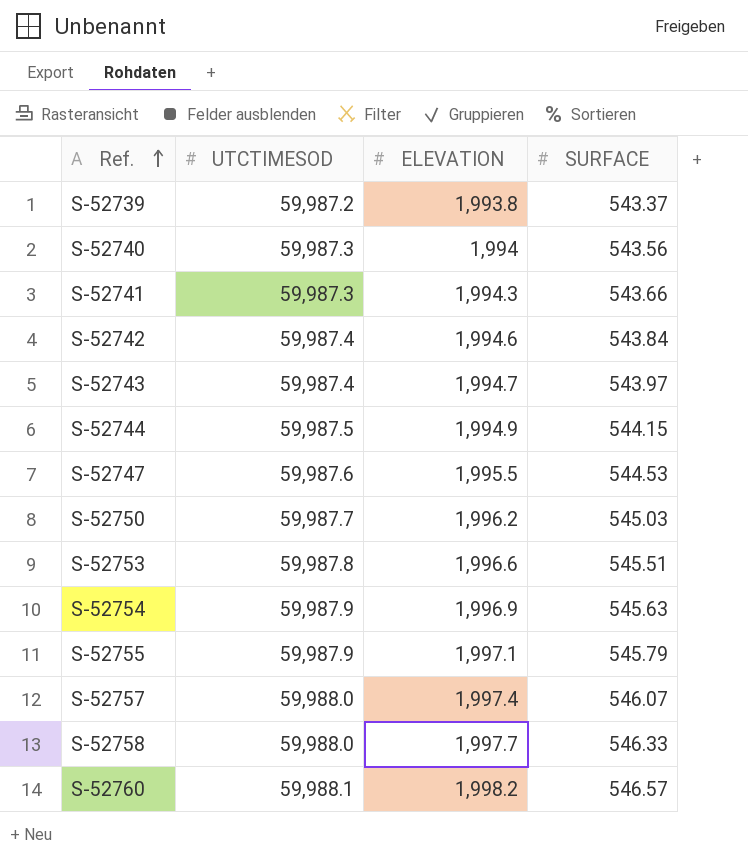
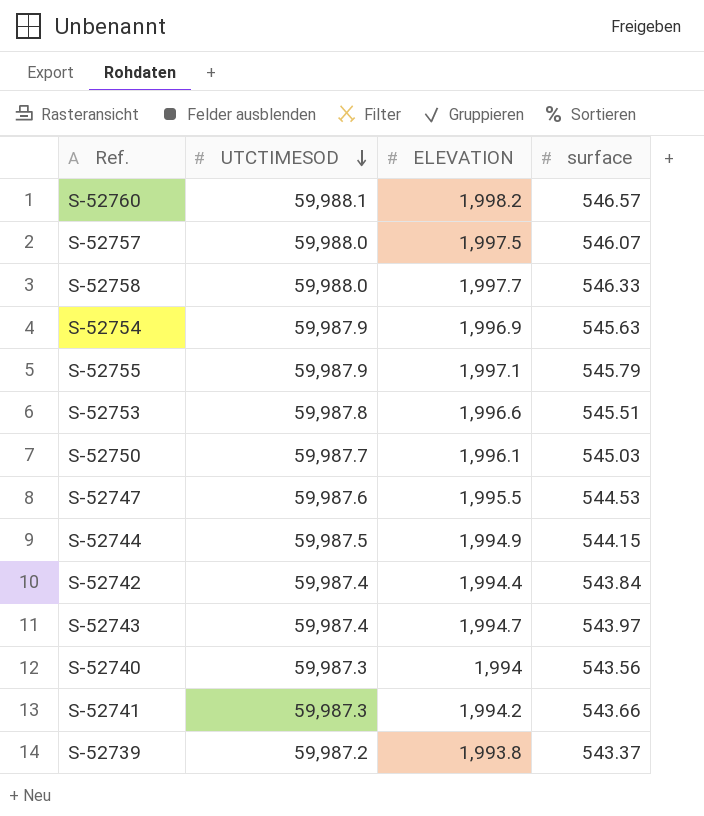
row order: Ref. ascending -> UTCTIMESOD descending
column name: SURFACE -> surface
S-52757 | ELEVATION: 1,997.4 -> 1,997.5
S-52750 | ELEVATION: 1,996.2 -> 1,996.1
S-52742 | ELEVATION: 1,994.6 -> 1,994.4
S-52741 | ELEVATION: 1,994.3 -> 1,994.2

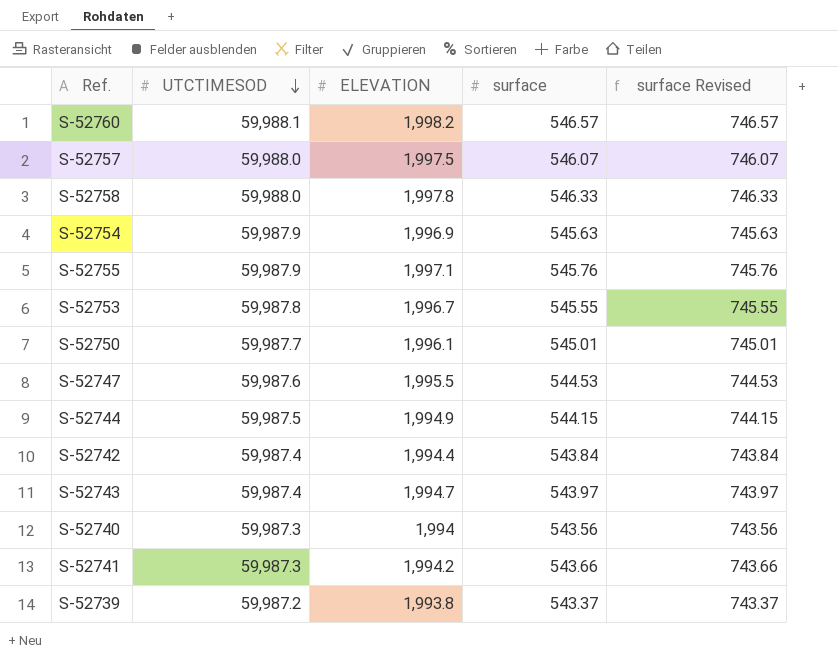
column surface Revised | formula: none -> [surface] + 200
S-52758 | ELEVATION: 1,997.7 -> 1,997.8
S-52755 | surface: 545.79 -> 545.76
S-52753 | ELEVATION: 1,996.6 -> 1,996.7
S-52753 | surface: 545.51 -> 545.55
S-52750 | surface: 545.03 -> 545.01

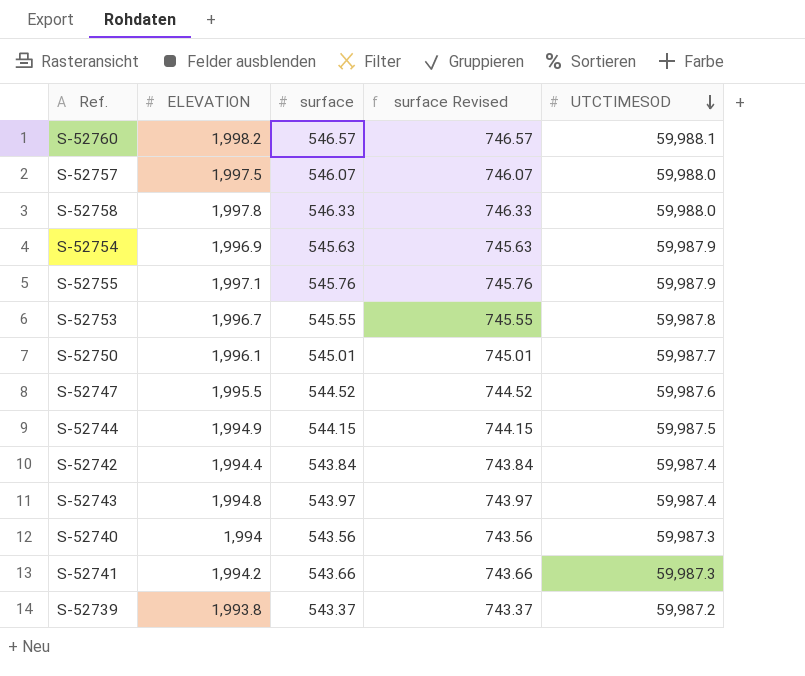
column UTCTIMESOD | position: 2 -> 5
S-52747 | surface: 544.53 -> 544.52
S-52747 | surface Revised: 744.53 -> 744.52
S-52743 | ELEVATION: 1,994.7 -> 1,994.8

